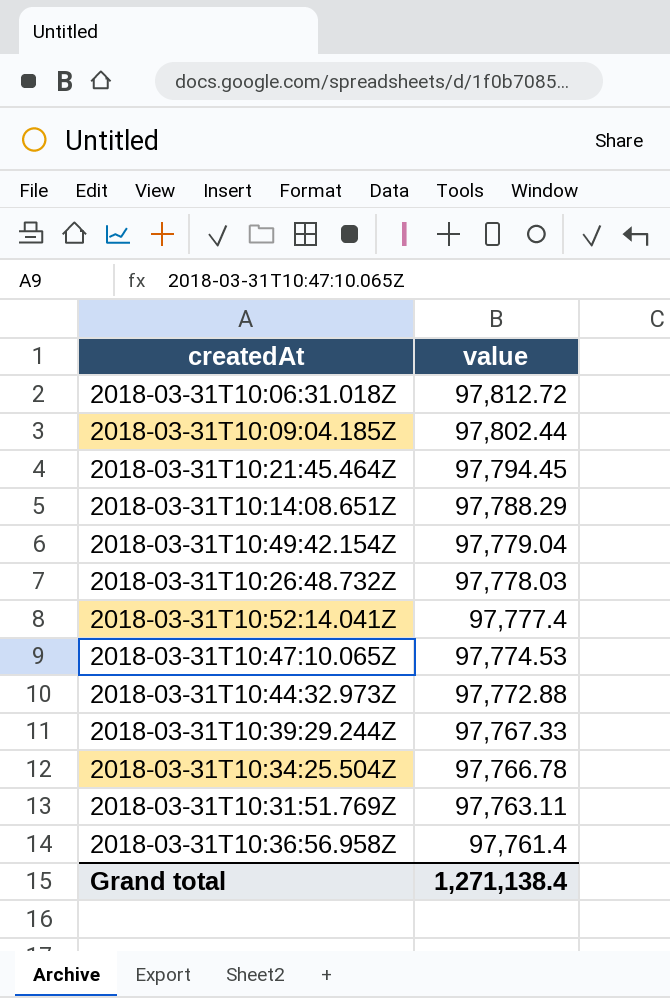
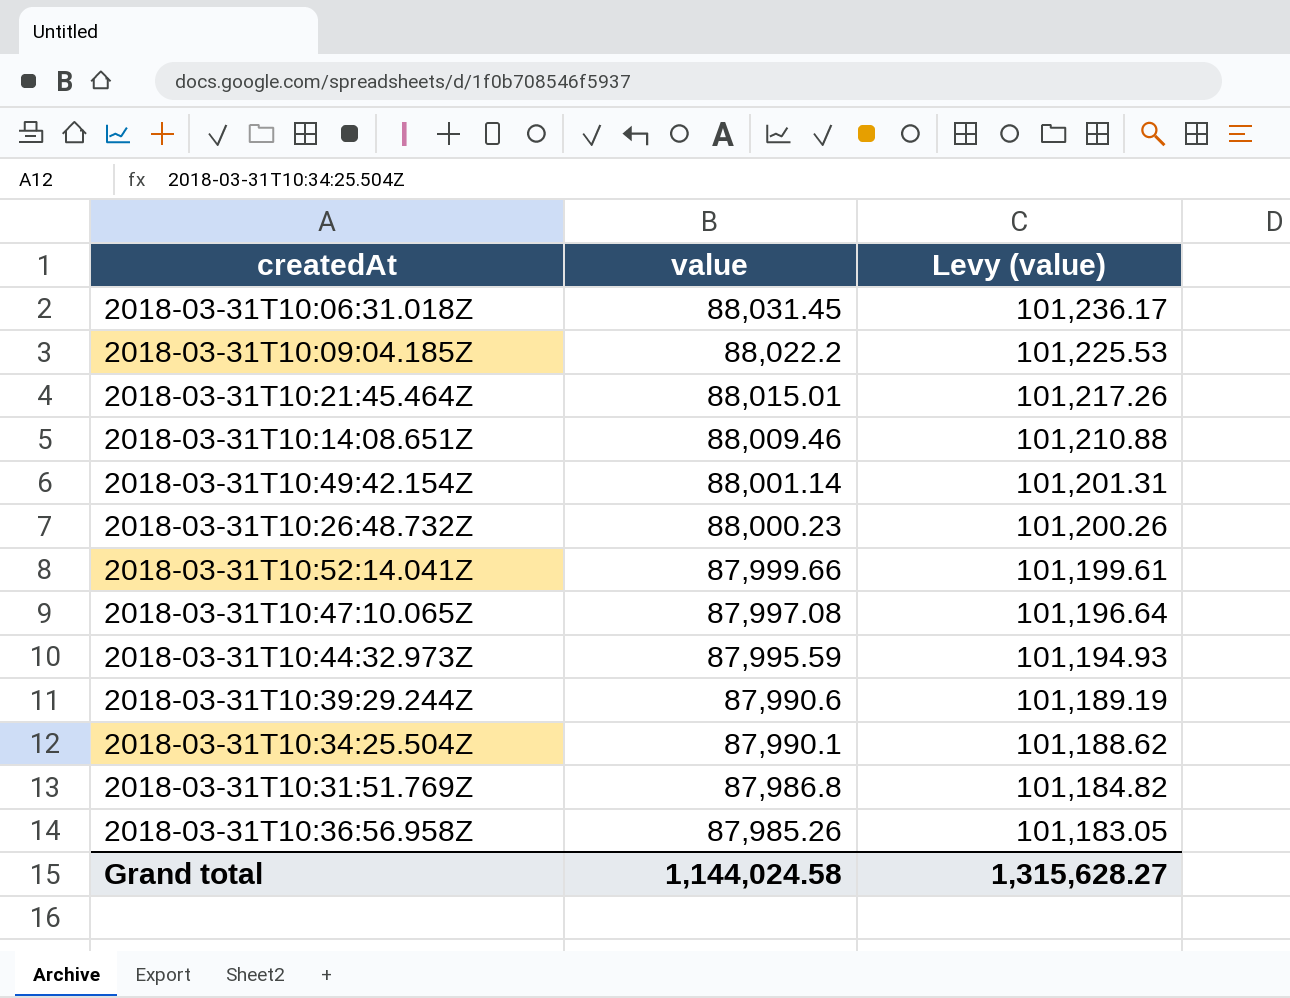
column Levy (value) | formula: none -> [value] * 1.15
2018-03-31T10:06:31.018Z | value: 97,812.72 -> 88,031.45
2018-03-31T10:09:04.185Z | value: 97,802.44 -> 88,022.2
2018-03-31T10:21:45.464Z | value: 97,794.45 -> 88,015.01
2018-03-31T10:14:08.651Z | value: 97,788.29 -> 88,009.46
2018-03-31T10:49:42.154Z | value: 97,779.04 -> 88,001.14
2018-03-31T10:26:48.732Z | value: 97,778.03 -> 88,000.23
2018-03-31T10:52:14.041Z | value: 97,777.4 -> 87,999.66
2018-03-31T10:47:10.065Z | value: 97,774.53 -> 87,997.08
2018-03-31T10:44:32.973Z | value: 97,772.88 -> 87,995.59
2018-03-31T10:39:29.244Z | value: 97,767.33 -> 87,990.6
2018-03-31T10:34:25.504Z | value: 97,766.78 -> 87,990.1
2018-03-31T10:31:51.769Z | value: 97,763.11 -> 87,986.8
2018-03-31T10:36:56.958Z | value: 97,761.4 -> 87,985.26
Grand total | value: 1,271,138.4 -> 1,144,024.58

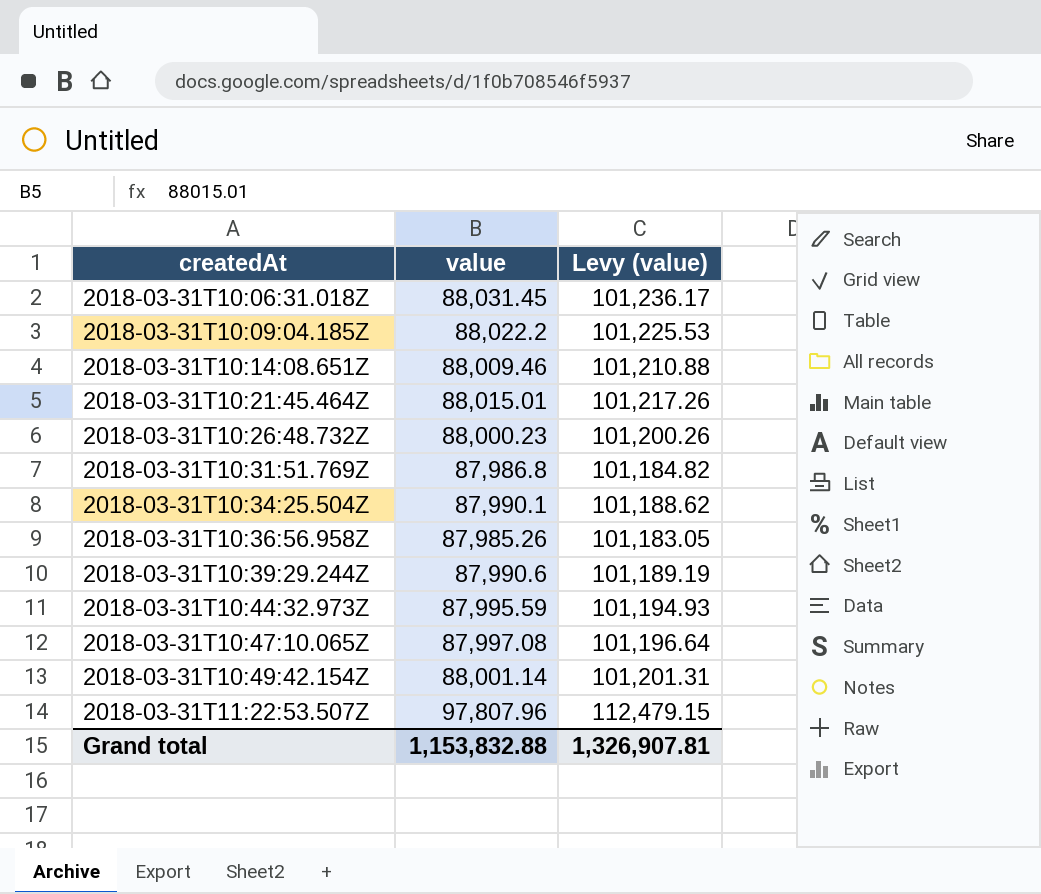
row order: value descending -> createdAt ascending
row 2018-03-31T10:52:14.041Z: 87,999.66 | 101,199.61 -> none
row 2018-03-31T11:22:53.507Z: none -> 97,807.96 | 112,479.15
Grand total | value: 1,144,024.58 -> 1,153,832.88
Grand total | Levy (value): 1,315,628.27 -> 1,326,907.81

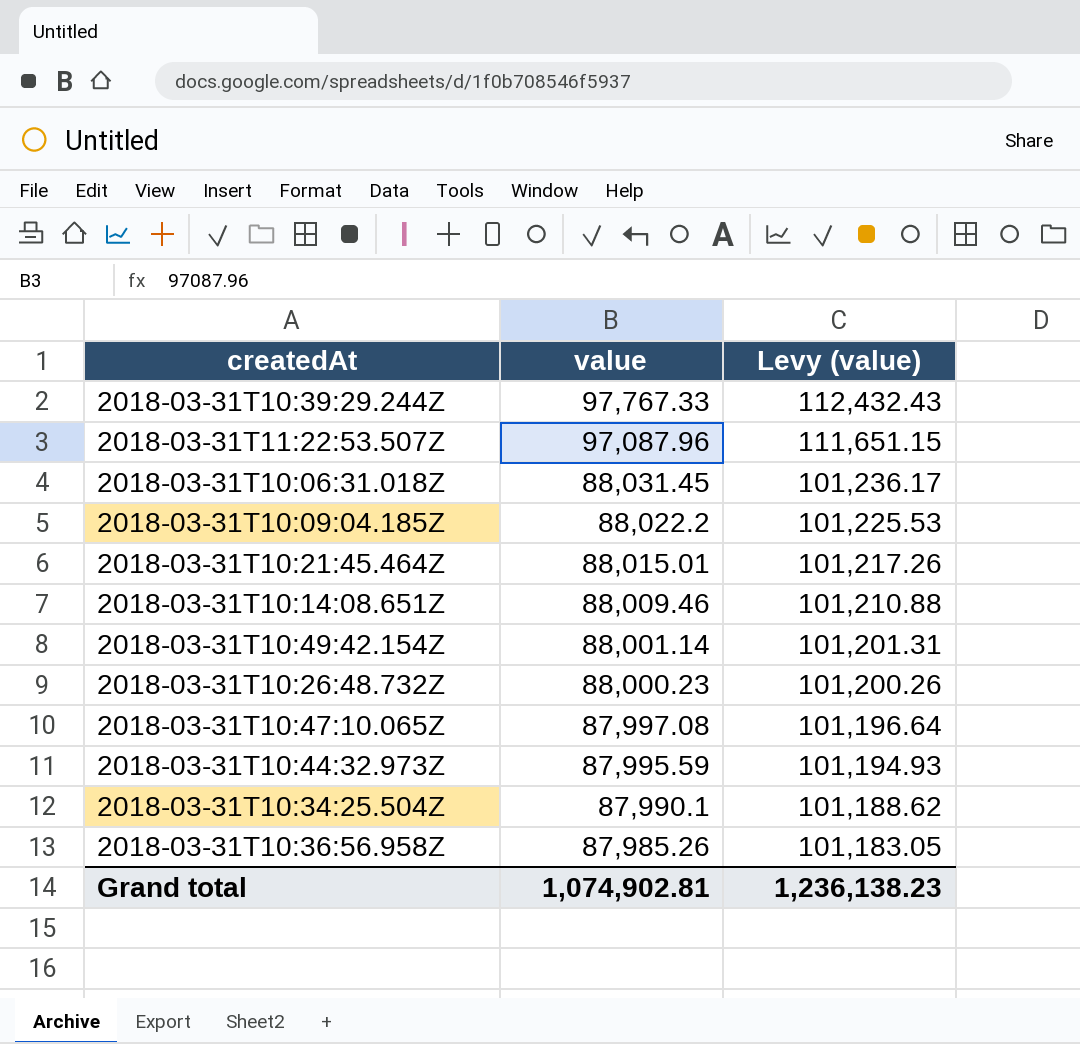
row order: createdAt ascending -> value descending
row 2018-03-31T10:31:51.769Z: 87,986.8 | 101,184.82 -> none
2018-03-31T10:39:29.244Z | value: 87,990.6 -> 97,767.33
2018-03-31T10:39:29.244Z | Levy (value): 101,189.19 -> 112,432.43
2018-03-31T11:22:53.507Z | value: 97,807.96 -> 97,087.96
2018-03-31T11:22:53.507Z | Levy (value): 112,479.15 -> 111,651.15
Grand total | value: 1,153,832.88 -> 1,074,902.81
Grand total | Levy (value): 1,326,907.81 -> 1,236,138.23

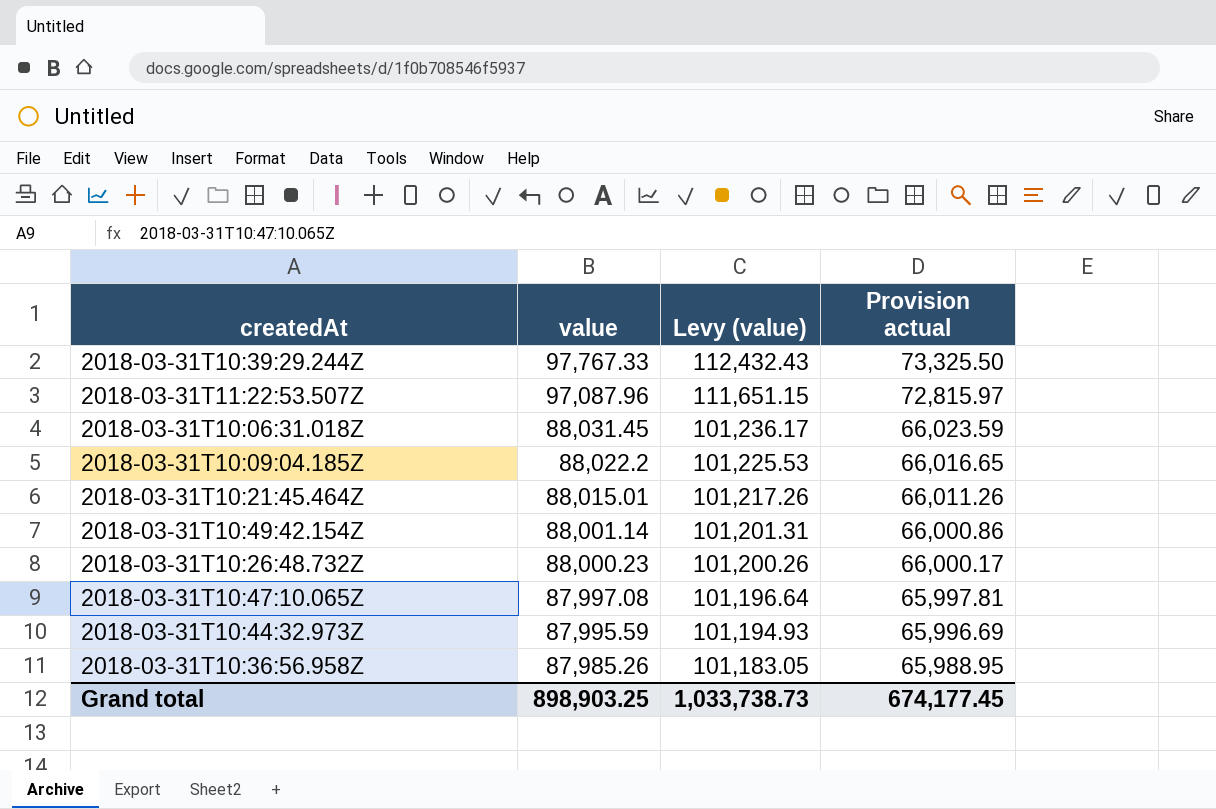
column Provision actual | formula: none -> [value] * 0.75
row 2018-03-31T10:14:08.651Z: 88,009.46 | 101,210.88 -> none
row 2018-03-31T10:34:25.504Z: 87,990.1 | 101,188.62 -> none
Grand total | value: 1,074,902.81 -> 898,903.25
Grand total | Levy (value): 1,236,138.23 -> 1,033,738.73

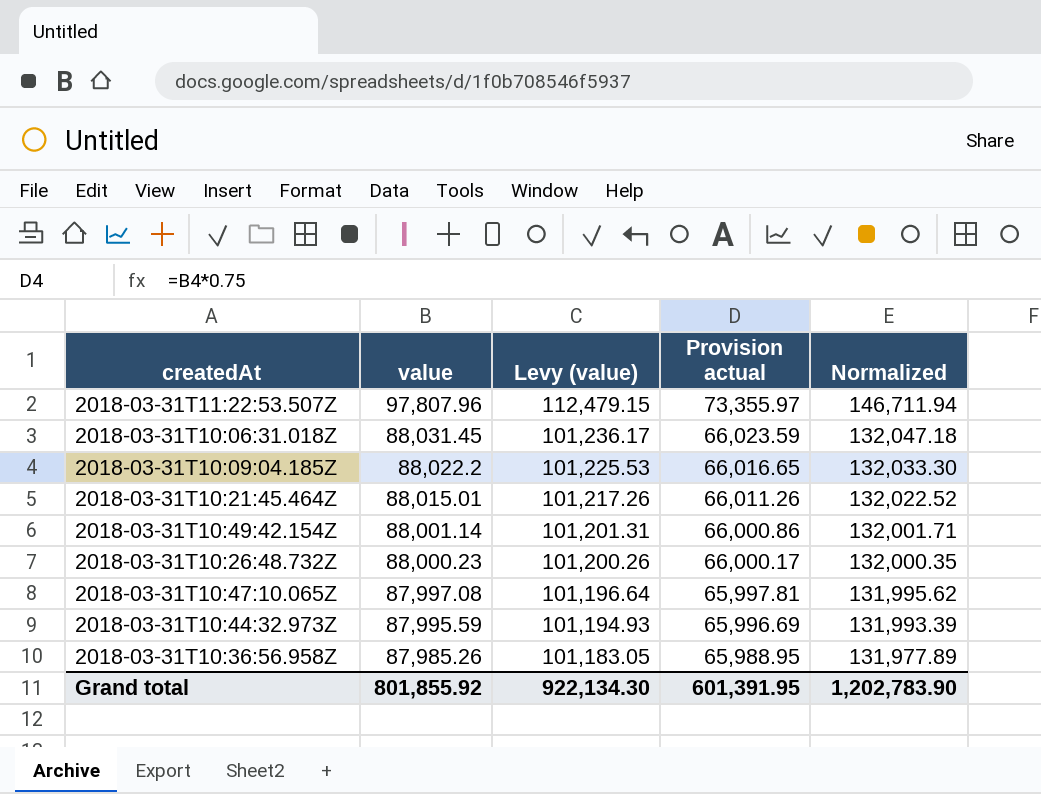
column Normalized | formula: none -> [value] * 1.5
row 2018-03-31T10:39:29.244Z: 97,767.33 | 112,432.43 | 73,325.50 -> none
2018-03-31T11:22:53.507Z | value: 97,087.96 -> 97,807.96
2018-03-31T11:22:53.507Z | Levy (value): 111,651.15 -> 112,479.15
2018-03-31T11:22:53.507Z | Provision actual: 72,815.97 -> 73,355.97
Grand total | value: 898,903.25 -> 801,855.92
Grand total | Levy (value): 1,033,738.73 -> 922,134.30
Grand total | Provision actual: 674,177.45 -> 601,391.95

